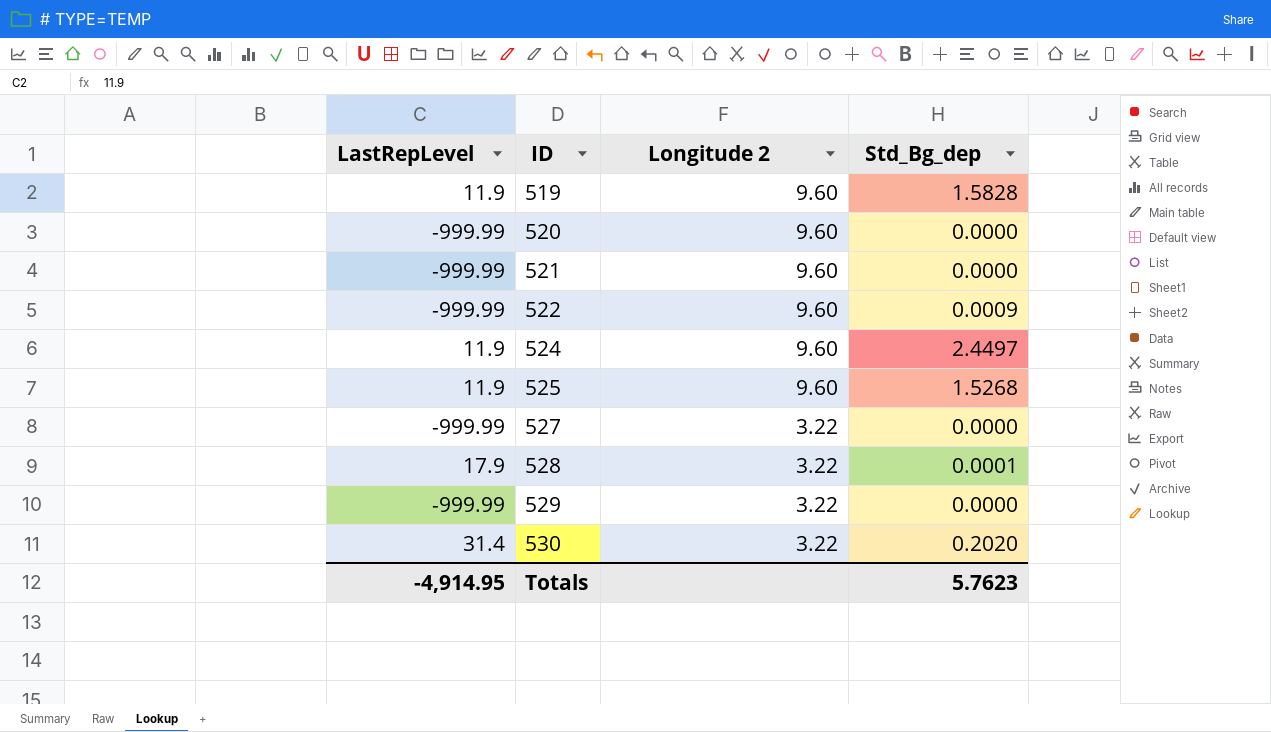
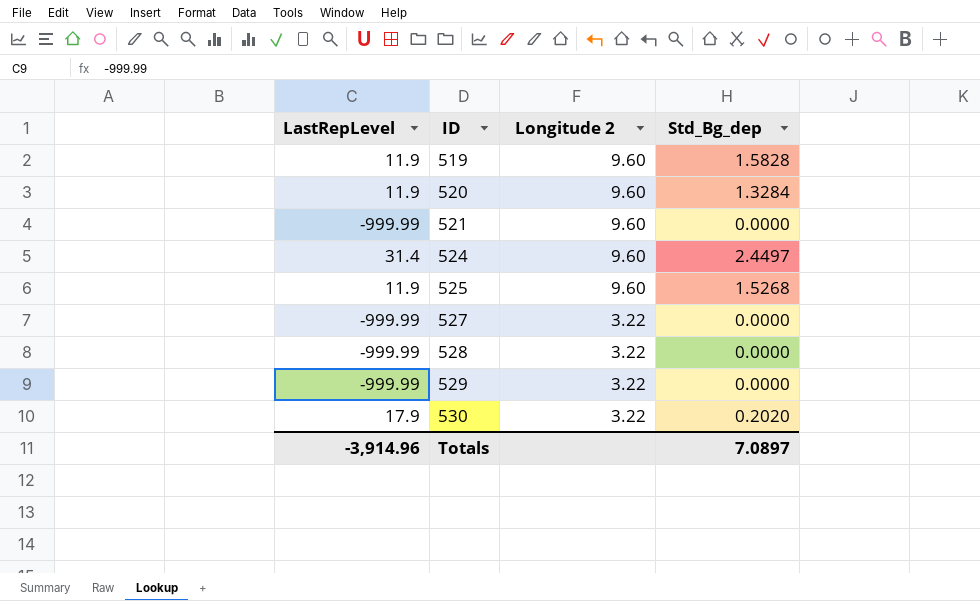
row 522: -999.99 | 9.60 | 0.0009 -> none
520 | LastRepLevel: -999.99 -> 11.9
520 | Std_Bg_dep: 0.0000 -> 1.3284
524 | LastRepLevel: 11.9 -> 31.4
528 | LastRepLevel: 17.9 -> -999.99
528 | Std_Bg_dep: 0.0001 -> 0.0000
530 | LastRepLevel: 31.4 -> 17.9
Totals | LastRepLevel: -4,914.95 -> -3,914.96
Totals | Std_Bg_dep: 5.7623 -> 7.0897

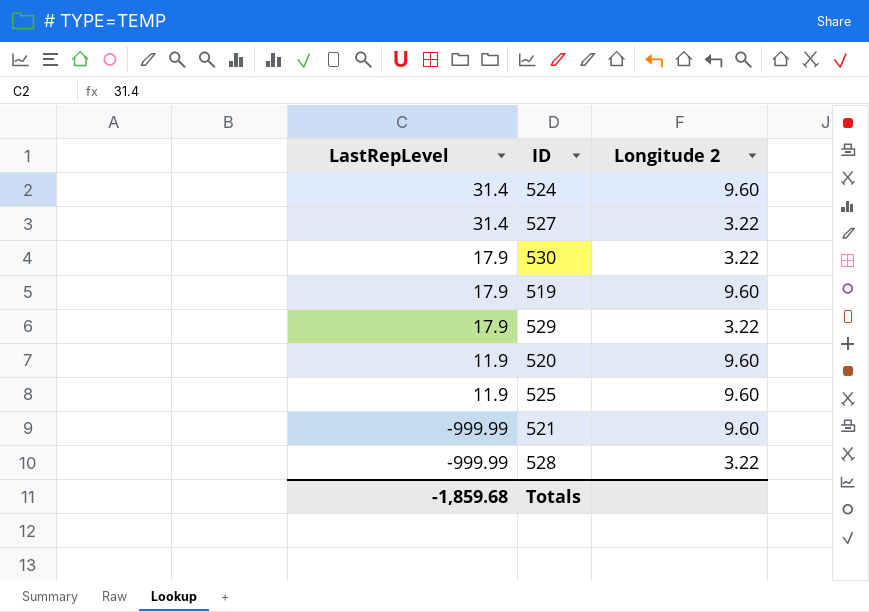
row order: ID ascending -> LastRepLevel descending
column Std_Bg_dep | position: 4 -> none
527 | LastRepLevel: -999.99 -> 31.4
519 | LastRepLevel: 11.9 -> 17.9
529 | LastRepLevel: -999.99 -> 17.9
Totals | LastRepLevel: -3,914.96 -> -1,859.68

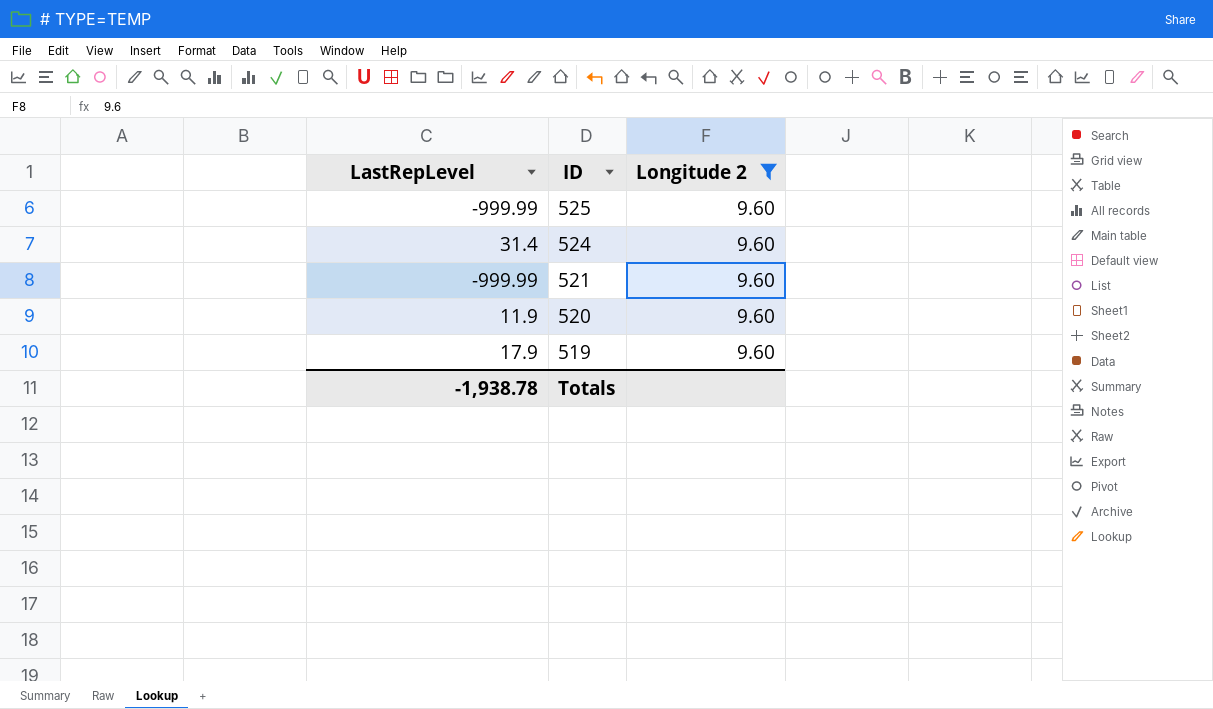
filter: none -> Longitude 2 = 9.60
row order: LastRepLevel descending -> ID descending
525 | LastRepLevel: 11.9 -> -999.99
Totals | LastRepLevel: -1,859.68 -> -1,938.78

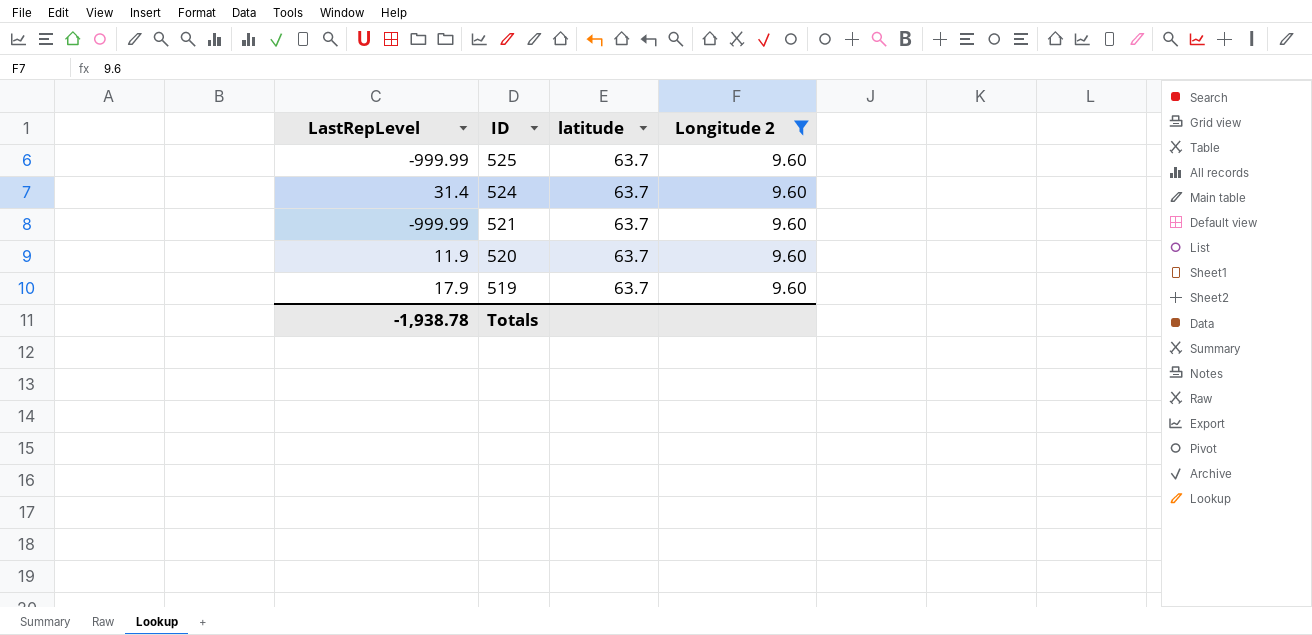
column latitude | position: none -> 3

